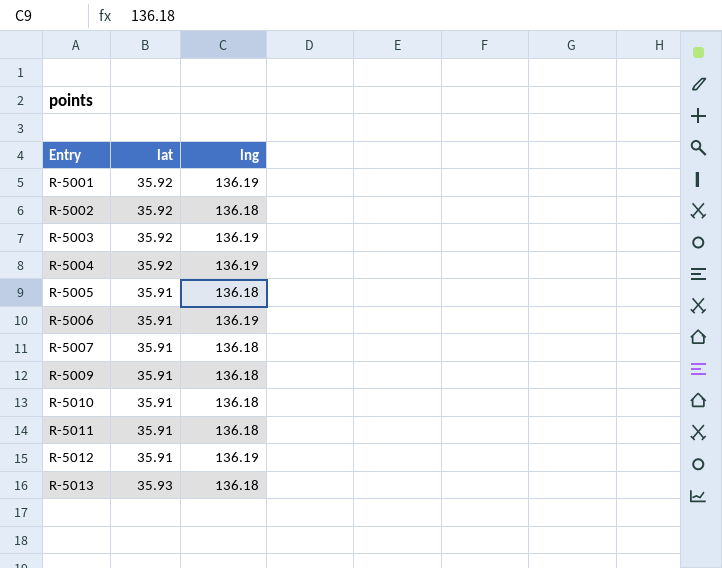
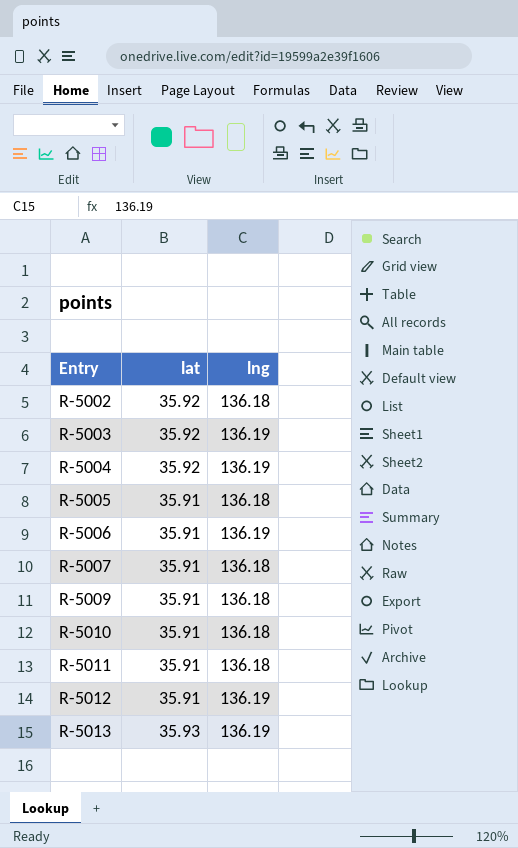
row R-5001: 35.92 | 136.19 -> none
R-5013 | lng: 136.18 -> 136.19

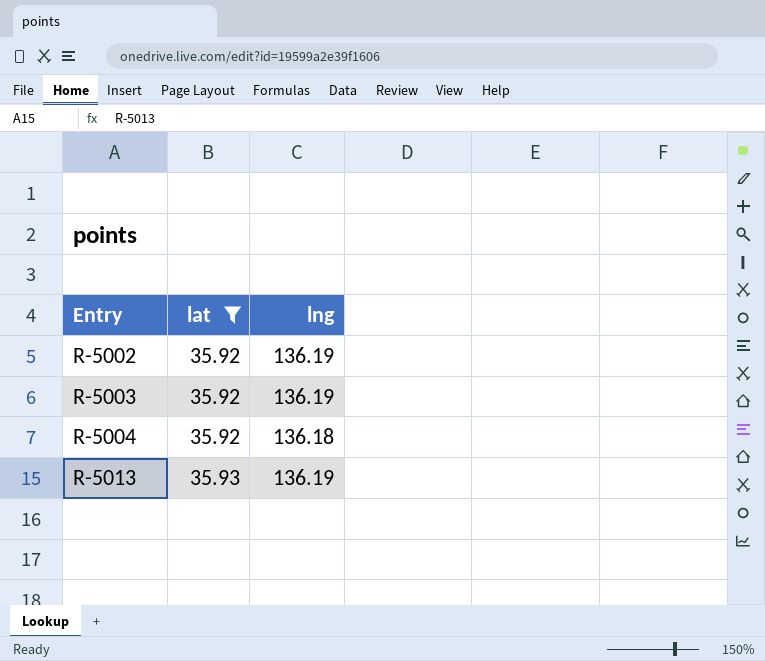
filter: none -> lat != 35.91
R-5002 | lng: 136.18 -> 136.19
R-5004 | lng: 136.19 -> 136.18

